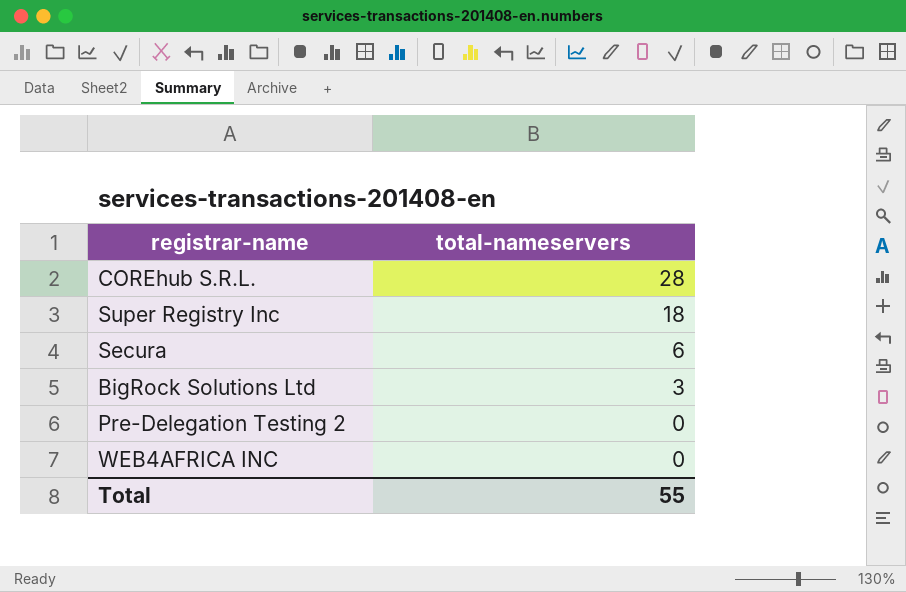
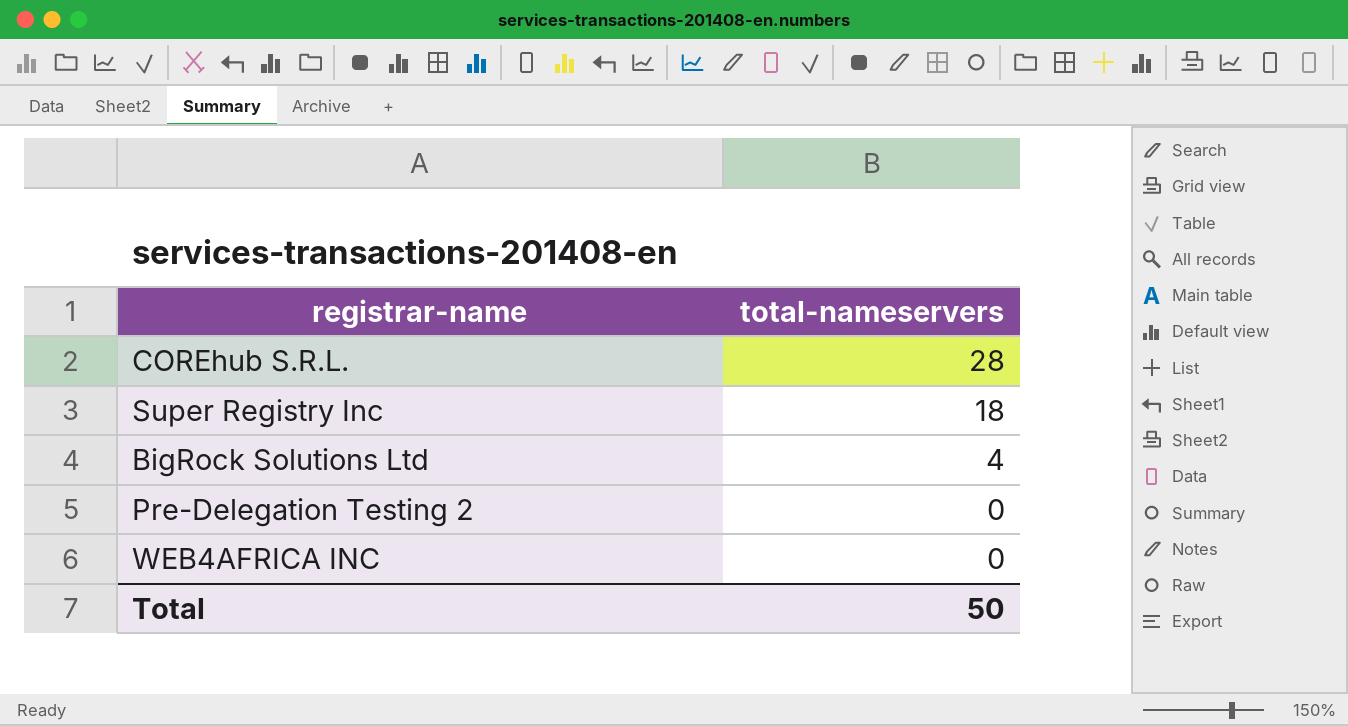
row Secura: 6 -> none
BigRock Solutions Ltd | total-nameservers: 3 -> 4
Total | total-nameservers: 55 -> 50

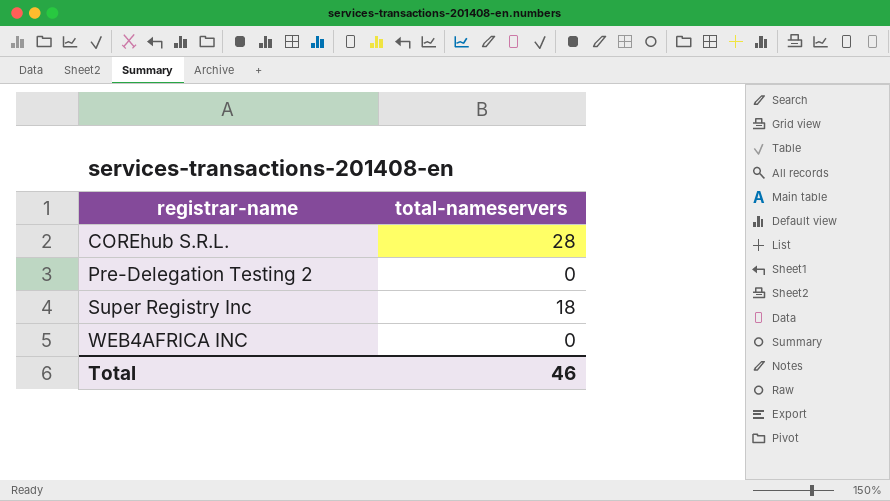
row order: total-nameservers descending -> registrar-name ascending
row BigRock Solutions Ltd: 4 -> none
Total | total-nameservers: 50 -> 46

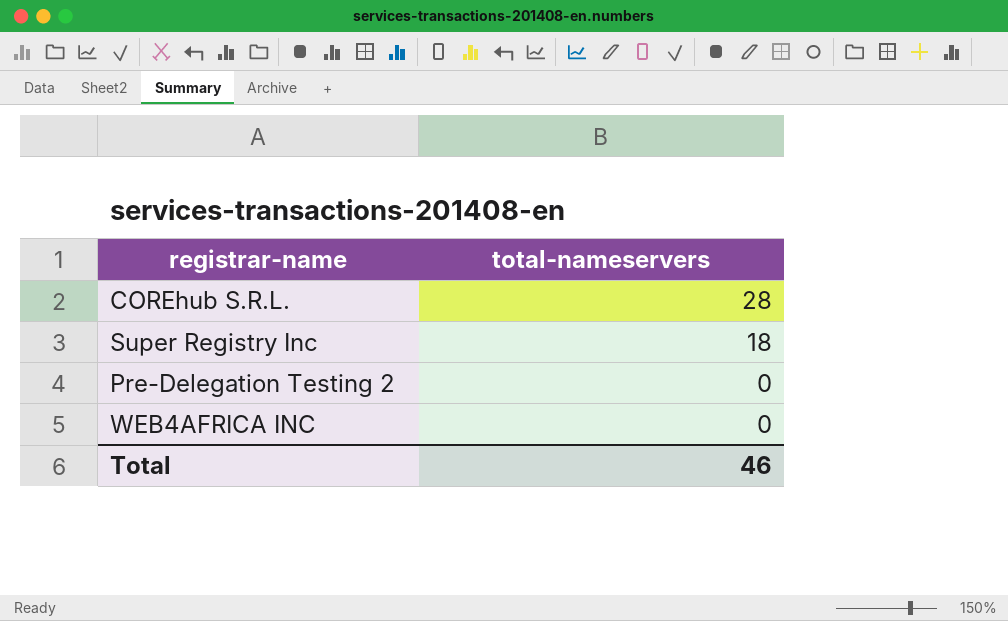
row order: registrar-name ascending -> total-nameservers descending

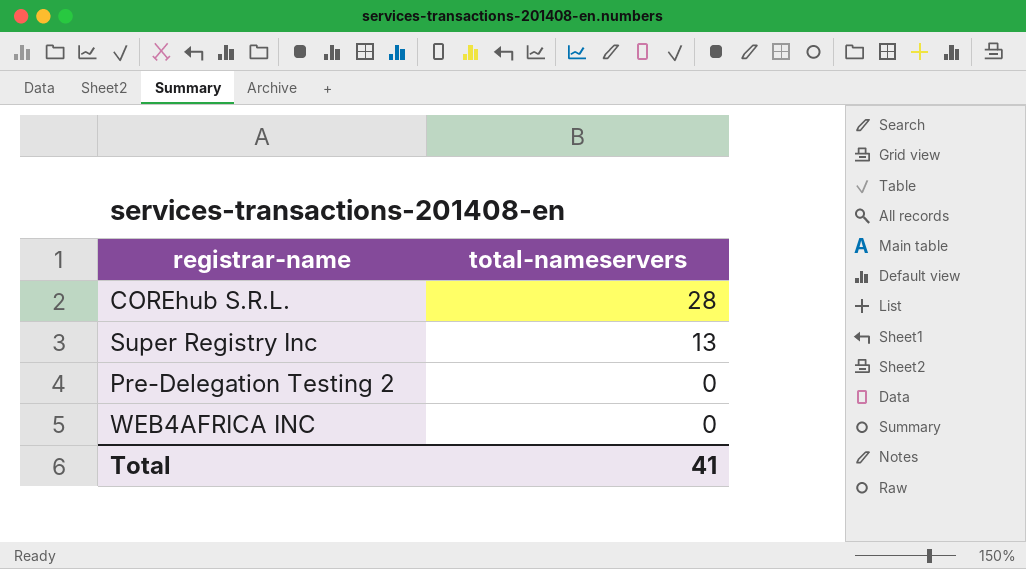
Super Registry Inc | total-nameservers: 18 -> 13
Total | total-nameservers: 46 -> 41

